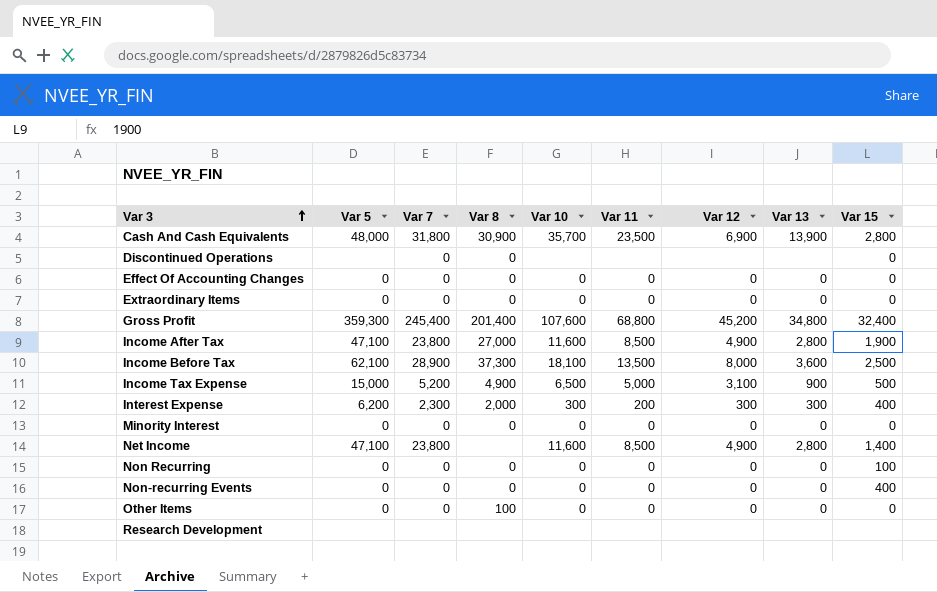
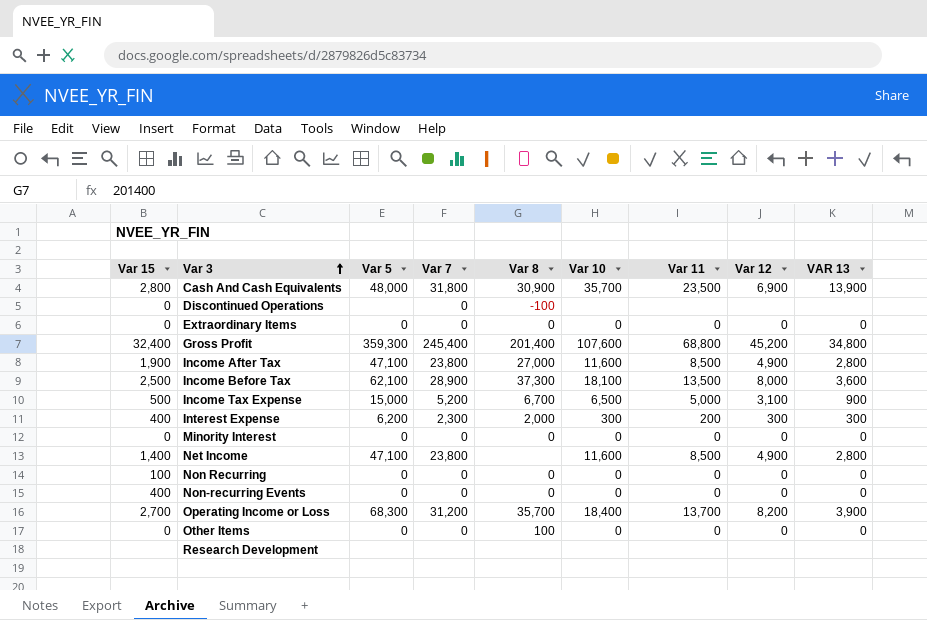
column Var 15 | position: 9 -> 1
column name: Var 13 -> VAR 13
row Effect Of Accounting Changes: 0 | 0 | 0 | 0 | 0 | 0 | 0 | 0 -> none
Discontinued Operations | Var 8: 0 -> -100
Income Tax Expense | Var 8: 4,900 -> 6,700
row Operating Income or Loss: none -> 2,700 | 68,300 | 31,200 | 35,700 | 18,400 | 13,700 | 8,200 | 3,900

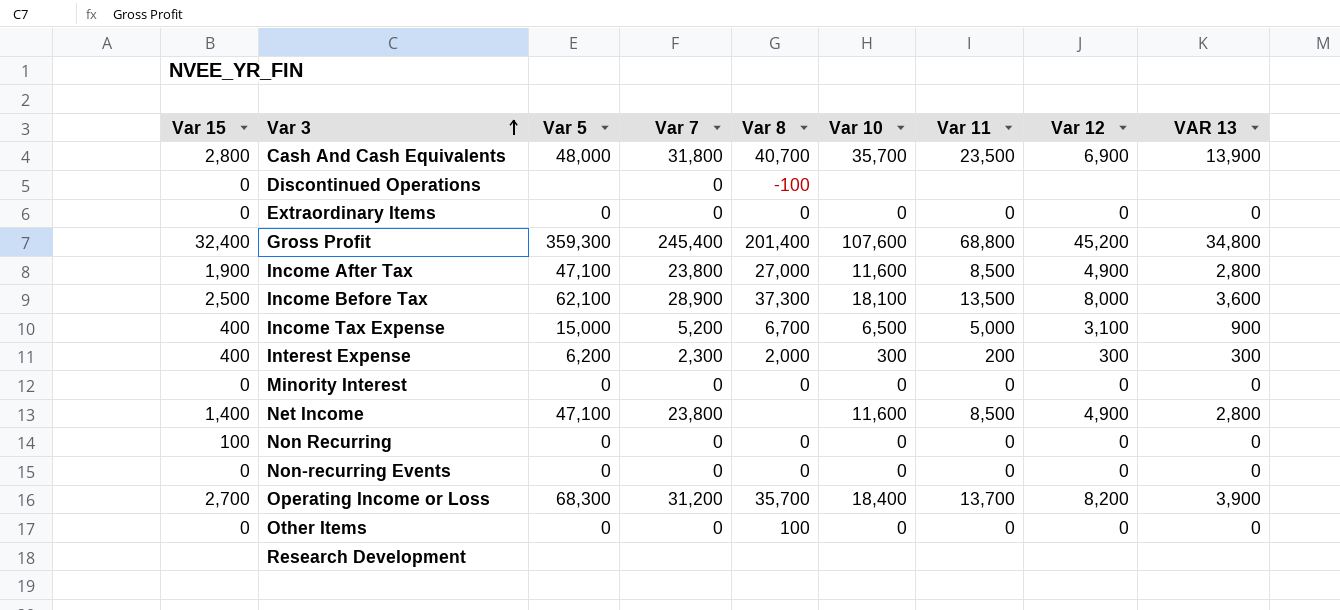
Cash And Cash Equivalents | Var 8: 30,900 -> 40,700
Income Tax Expense | Var 15: 500 -> 400
Non-recurring Events | Var 15: 400 -> 0

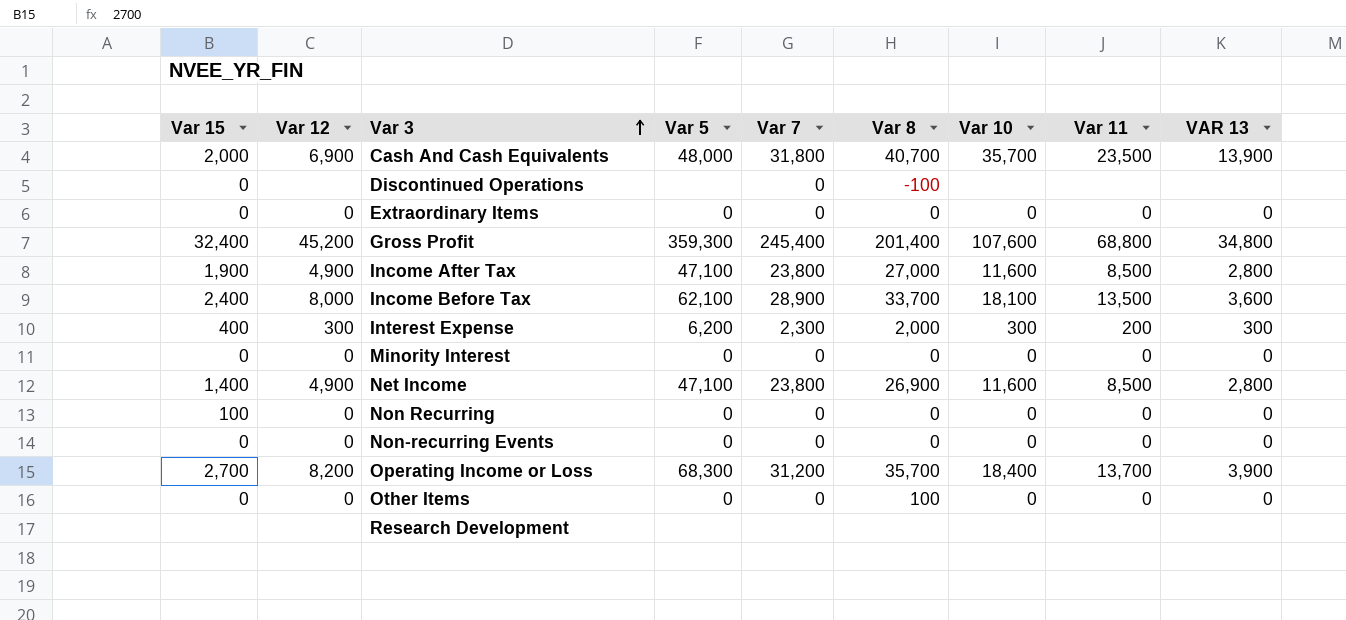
column Var 12 | position: 8 -> 2
row Income Tax Expense: 400 | 15,000 | 5,200 | 6,700 | 6,500 | 5,000 | 3,100 | 900 -> none
Cash And Cash Equivalents | Var 15: 2,800 -> 2,000
Income Before Tax | Var 15: 2,500 -> 2,400
Income Before Tax | Var 8: 37,300 -> 33,700
Net Income | Var 8: none -> 26,900

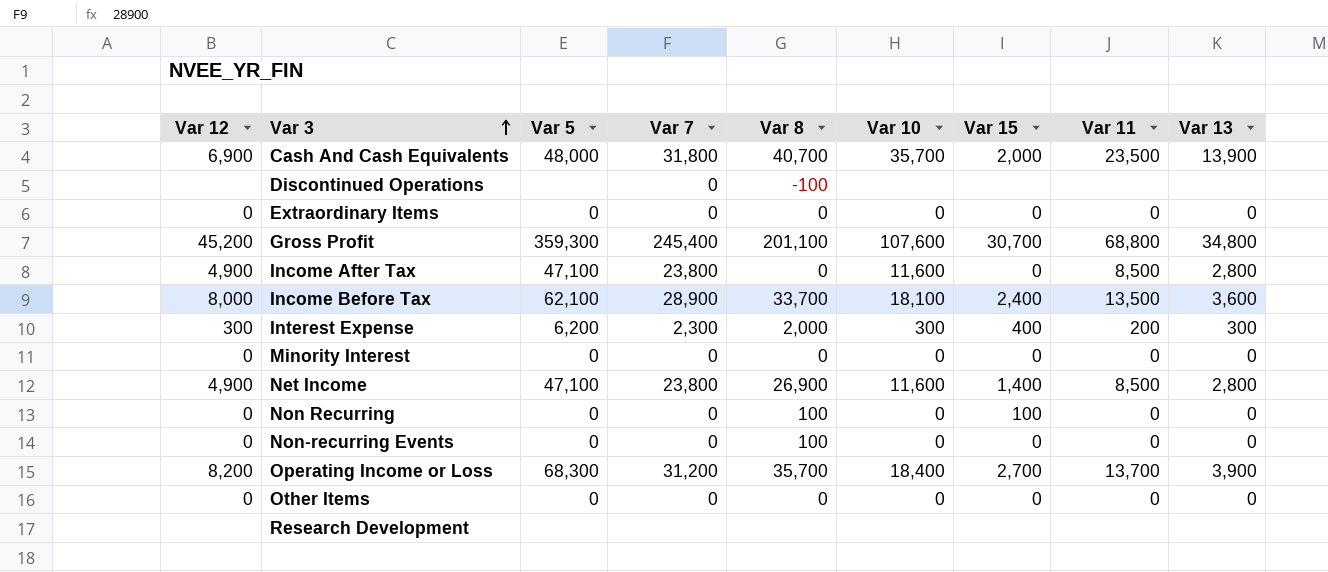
column Var 15 | position: 1 -> 7
column name: VAR 13 -> Var 13
Discontinued Operations | Var 15: 0 -> none
Gross Profit | Var 8: 201,400 -> 201,100
Gross Profit | Var 15: 32,400 -> 30,700
Income After Tax | Var 8: 27,000 -> 0
Income After Tax | Var 15: 1,900 -> 0
Non Recurring | Var 8: 0 -> 100
Non-recurring Events | Var 8: 0 -> 100
Other Items | Var 8: 100 -> 0

